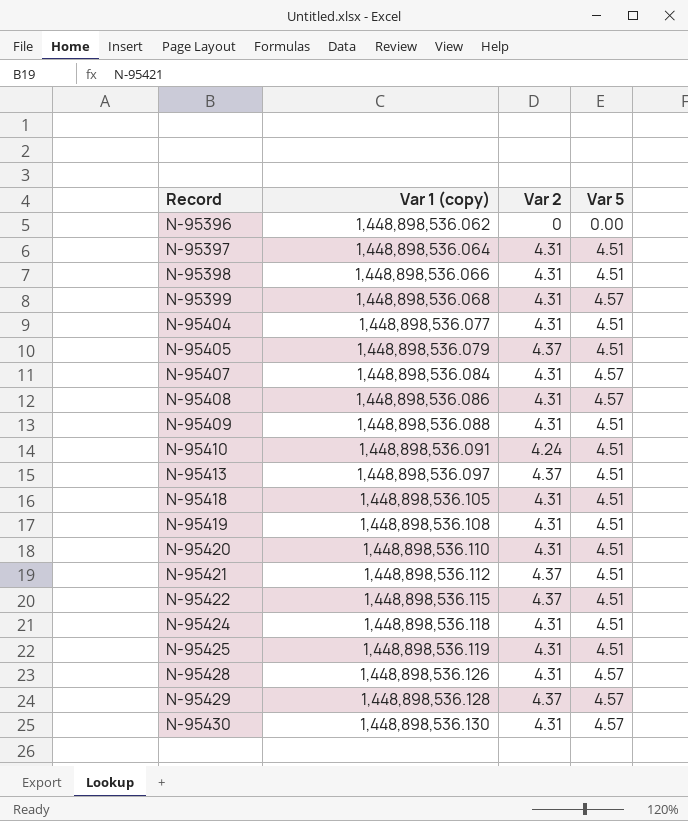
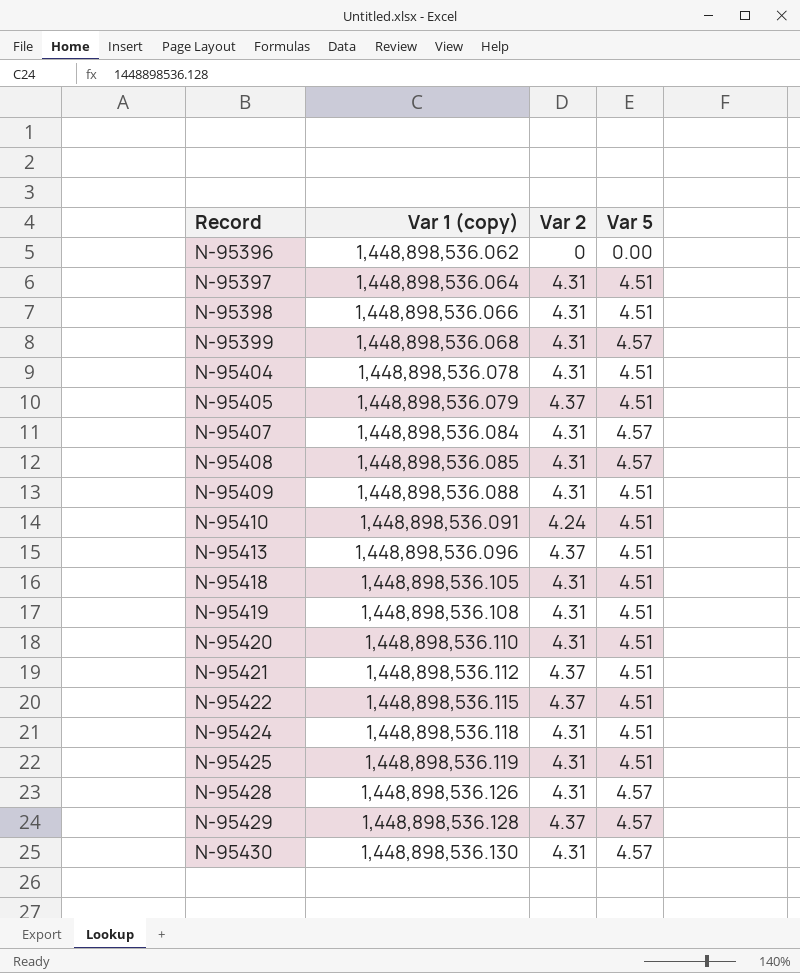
N-95404 | Var 1 (copy): 1,448,898,536.077 -> 1,448,898,536.078
N-95408 | Var 1 (copy): 1,448,898,536.086 -> 1,448,898,536.085
N-95413 | Var 1 (copy): 1,448,898,536.097 -> 1,448,898,536.096

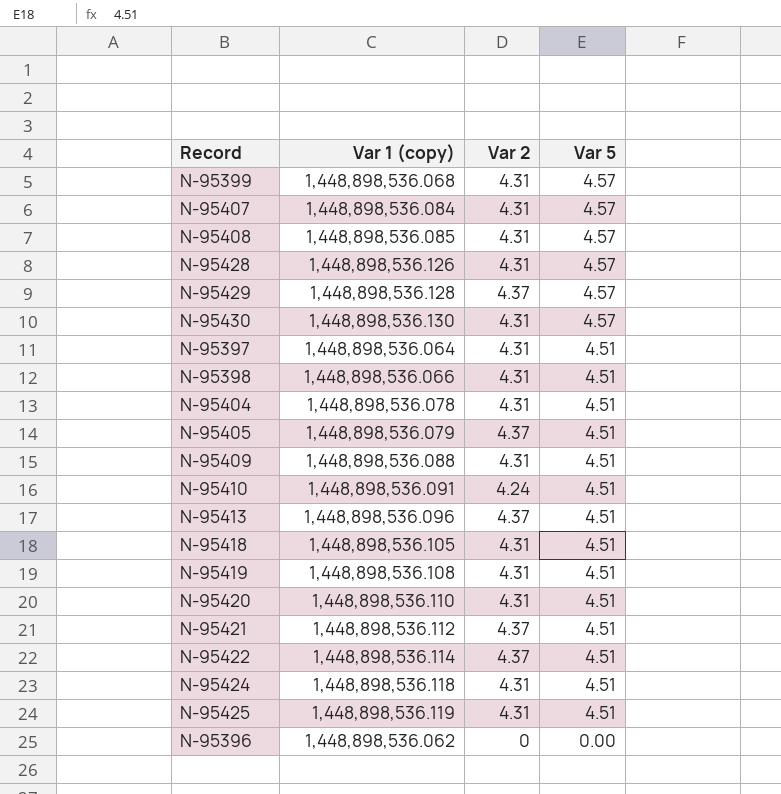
row order: Record ascending -> Var 5 descending
N-95422 | Var 1 (copy): 1,448,898,536.115 -> 1,448,898,536.114

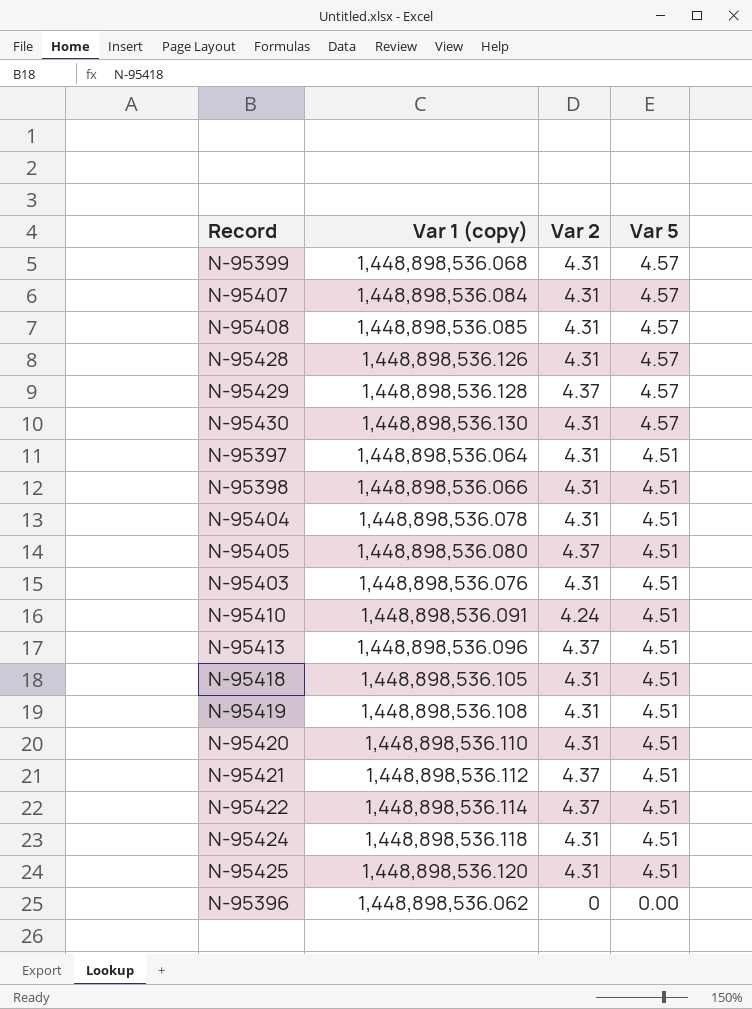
row N-95409: 1,448,898,536.088 | 4.31 | 4.51 -> none
N-95405 | Var 1 (copy): 1,448,898,536.079 -> 1,448,898,536.080
row N-95403: none -> 1,448,898,536.076 | 4.31 | 4.51
N-95425 | Var 1 (copy): 1,448,898,536.119 -> 1,448,898,536.120

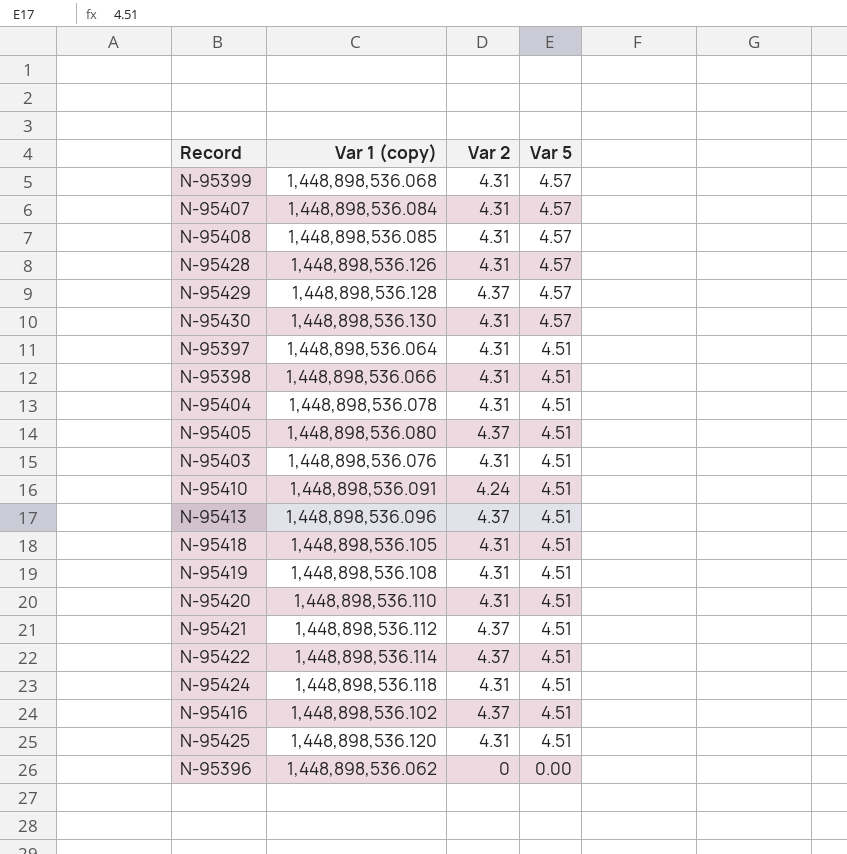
row N-95416: none -> 1,448,898,536.102 | 4.37 | 4.51

